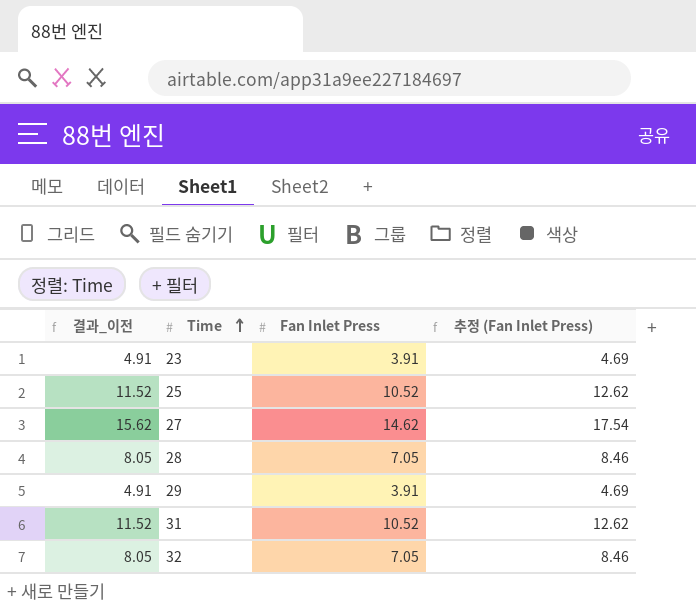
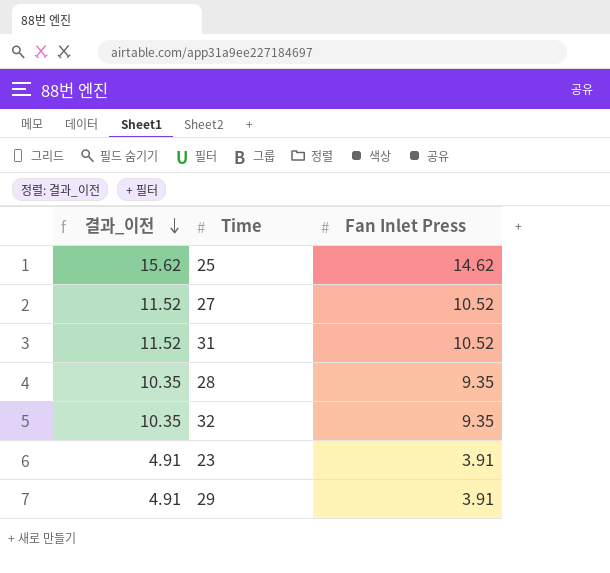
row order: Time ascending -> 결과_이전 descending
column 추정 (Fan Inlet Press) | formula: [Fan Inlet Press] * 1.2 -> none
25 | 결과_이전: 11.52 -> 15.62
25 | Fan Inlet Press: 10.52 -> 14.62
27 | 결과_이전: 15.62 -> 11.52
27 | Fan Inlet Press: 14.62 -> 10.52
28 | 결과_이전: 8.05 -> 10.35
28 | Fan Inlet Press: 7.05 -> 9.35
32 | 결과_이전: 8.05 -> 10.35
32 | Fan Inlet Press: 7.05 -> 9.35

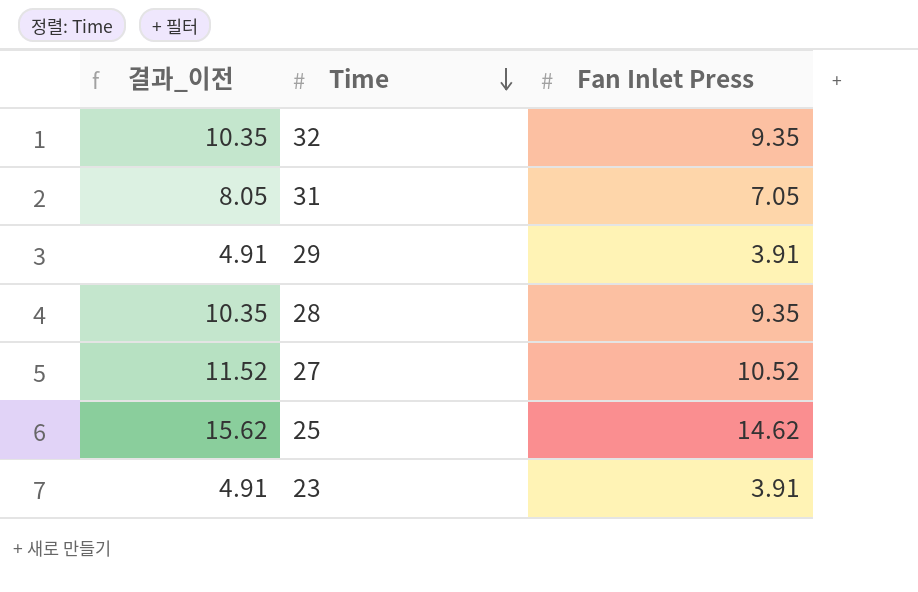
row order: 결과_이전 descending -> Time descending
31 | 결과_이전: 11.52 -> 8.05
31 | Fan Inlet Press: 10.52 -> 7.05

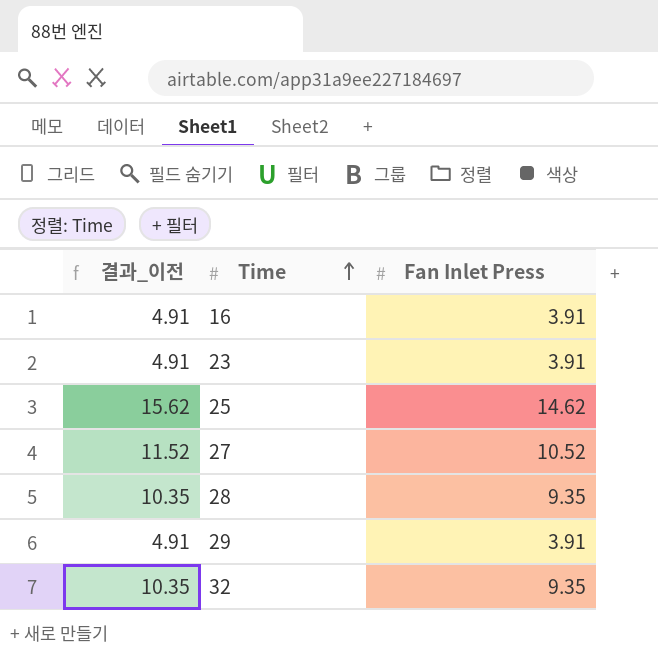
row order: Time descending -> Time ascending
row 31: 8.05 | 7.05 -> none
row 16: none -> 4.91 | 3.91

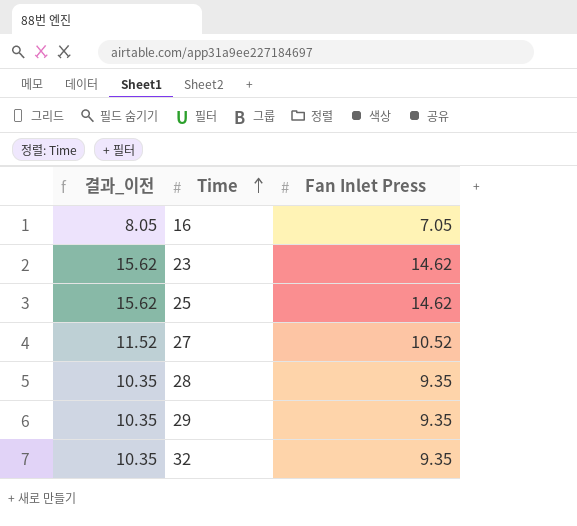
16 | 결과_이전: 4.91 -> 8.05
16 | Fan Inlet Press: 3.91 -> 7.05
23 | 결과_이전: 4.91 -> 15.62
23 | Fan Inlet Press: 3.91 -> 14.62
29 | 결과_이전: 4.91 -> 10.35
29 | Fan Inlet Press: 3.91 -> 9.35

